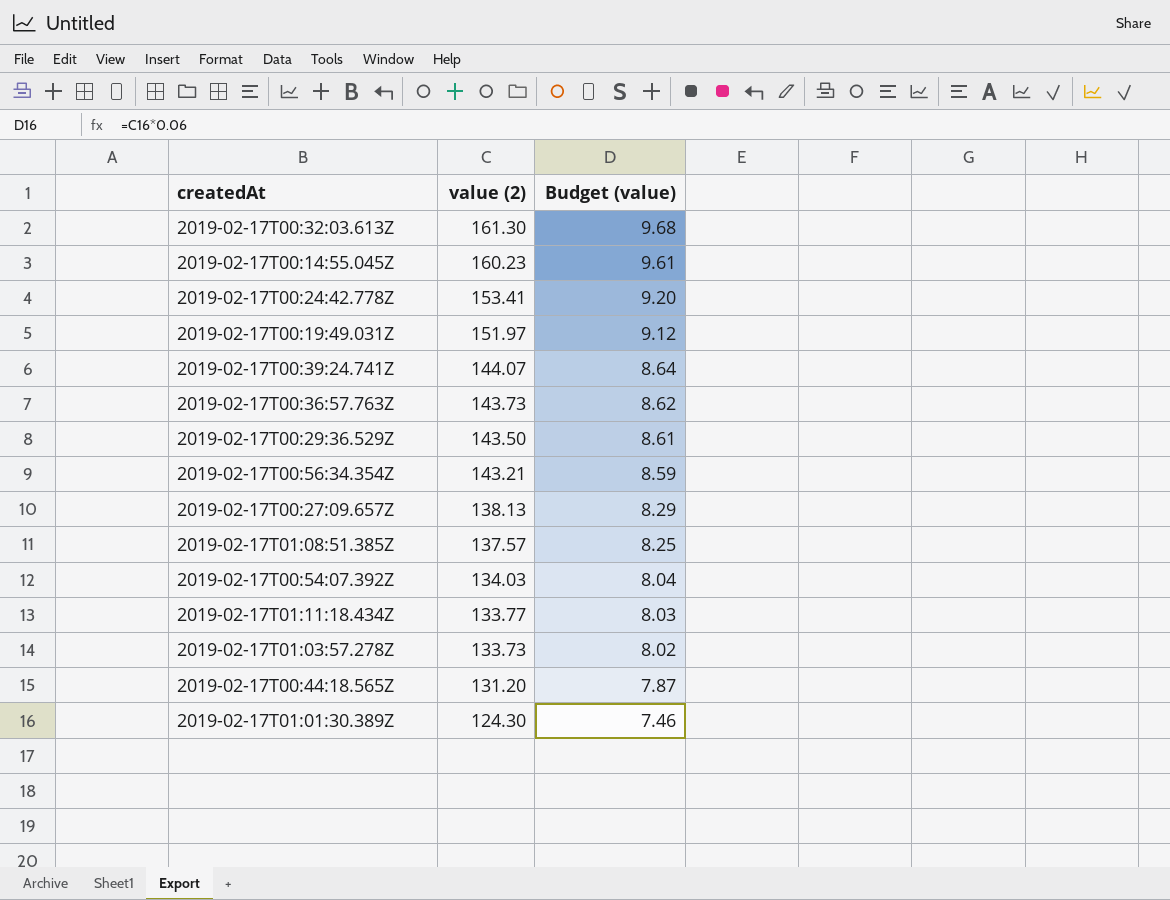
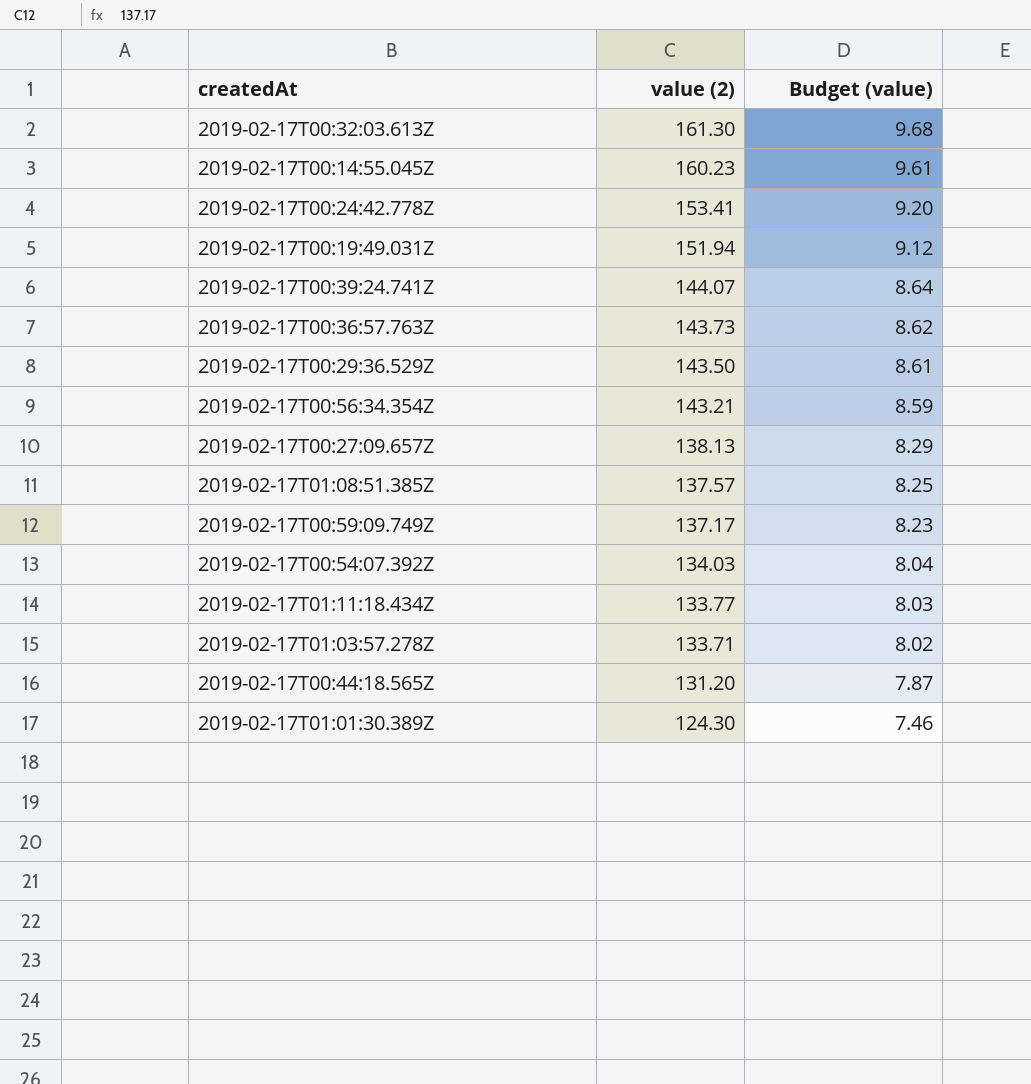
2019-02-17T00:19:49.031Z | value (2): 151.97 -> 151.94
row 2019-02-17T00:59:09.749Z: none -> 137.17 | 8.23
2019-02-17T01:03:57.278Z | value (2): 133.73 -> 133.71

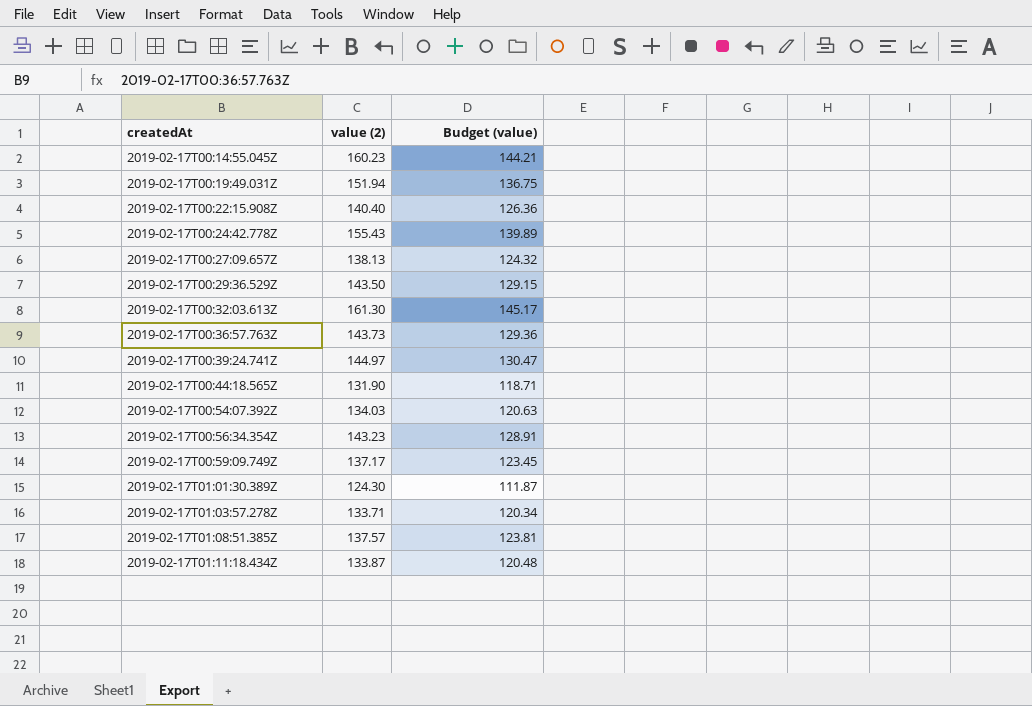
row order: value (2) descending -> createdAt ascending
column Budget (value) | formula: [value (2)] * 0.06 -> [value (2)] * 0.9
row 2019-02-17T00:22:15.908Z: none -> 140.40 | 126.36
2019-02-17T00:24:42.778Z | value (2): 153.41 -> 155.43
2019-02-17T00:39:24.741Z | value (2): 144.07 -> 144.97
2019-02-17T00:44:18.565Z | value (2): 131.20 -> 131.90
2019-02-17T00:56:34.354Z | value (2): 143.21 -> 143.23
2019-02-17T01:11:18.434Z | value (2): 133.77 -> 133.87

